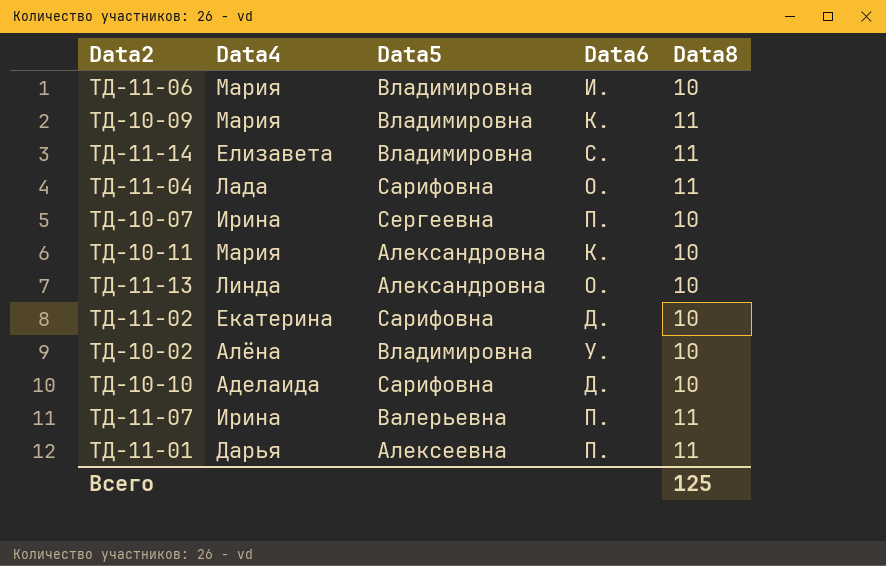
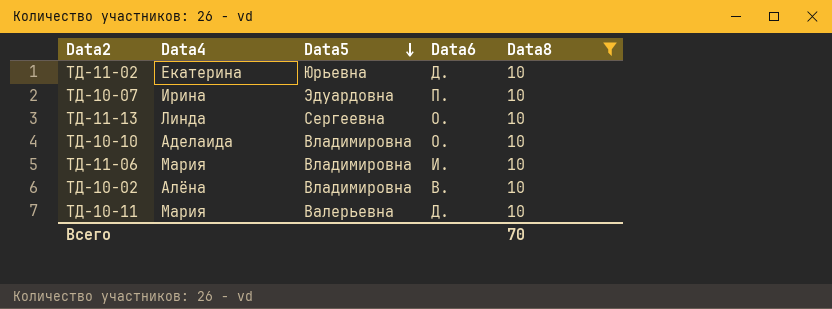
filter: none -> Data8 = 10
row order: none -> Data5 descending
ТД-11-02 | Data5: Сарифовна -> Юрьевна
ТД-10-07 | Data5: Сергеевна -> Эдуардовна
ТД-11-13 | Data5: Александровна -> Сергеевна
ТД-10-10 | Data5: Сарифовна -> Владимировна
ТД-10-10 | Data6: Д. -> О.
ТД-10-02 | Data6: У. -> В.
ТД-10-11 | Data5: Александровна -> Валерьевна
ТД-10-11 | Data6: К. -> Д.
Всего | Data8: 125 -> 70

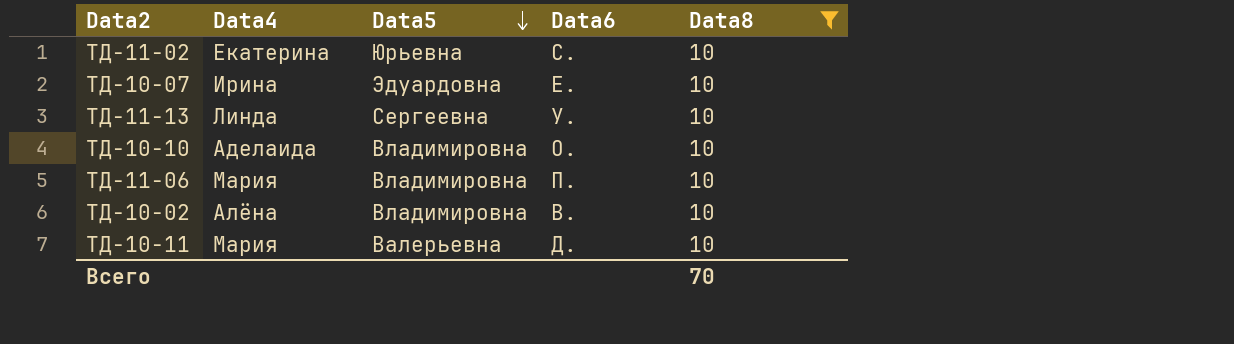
ТД-11-02 | Data6: Д. -> С.
ТД-10-07 | Data6: П. -> Е.
ТД-11-13 | Data6: О. -> У.
ТД-11-06 | Data6: И. -> П.

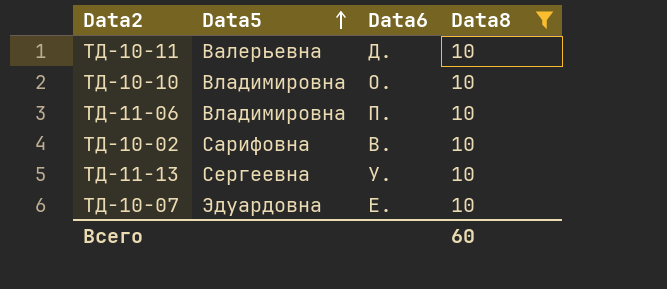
row order: Data5 descending -> Data5 ascending
column Data4 | position: 2 -> none
row ТД-11-02: Екатерина | Юрьевна | С. | 10 -> none
ТД-10-02 | Data5: Владимировна -> Сарифовна
Всего | Data8: 70 -> 60

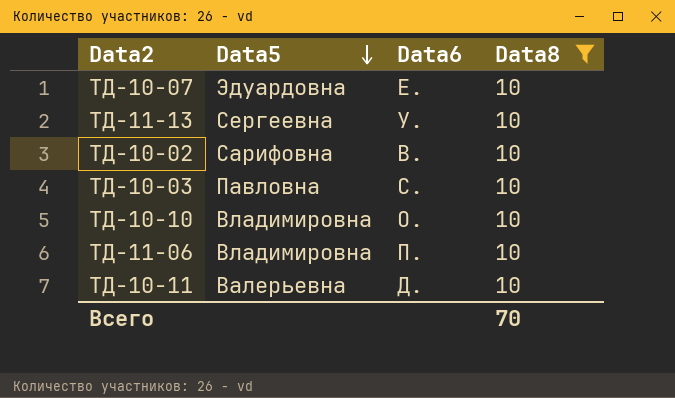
row order: Data5 ascending -> Data5 descending
row ТД-10-03: none -> Павловна | С. | 10
Всего | Data8: 60 -> 70

